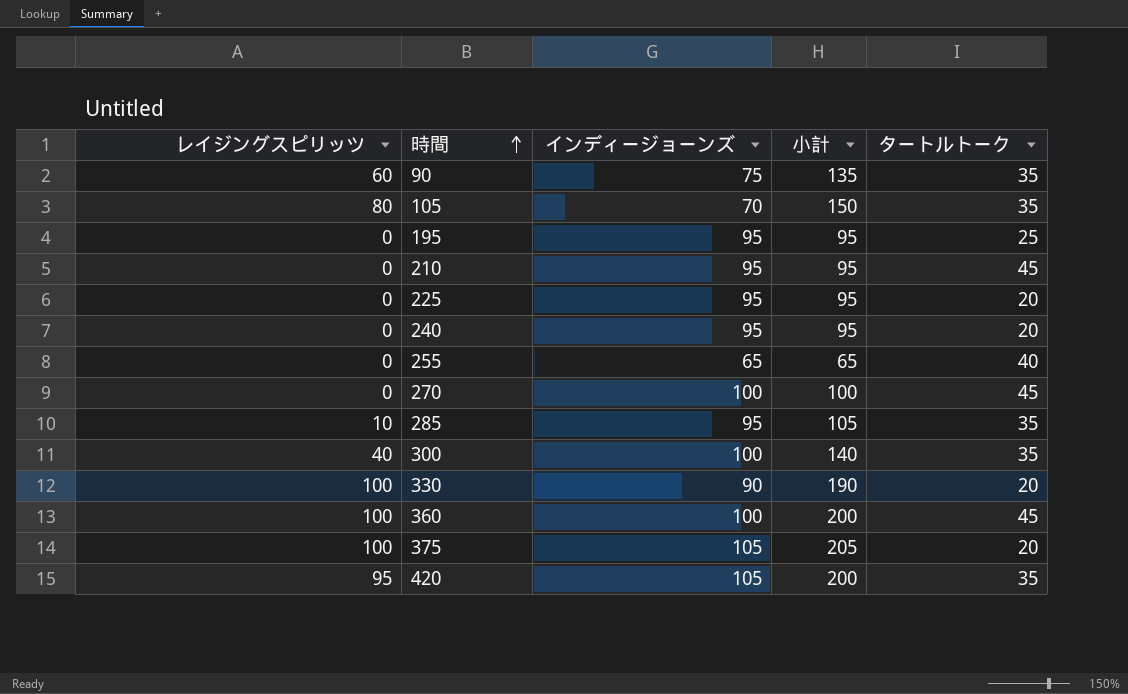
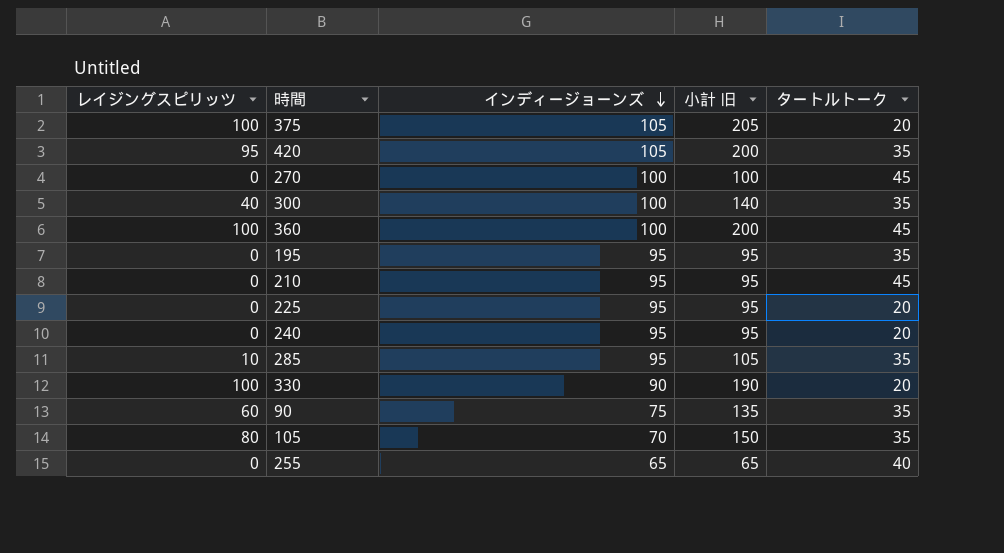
row order: 時間 ascending -> インディージョーンズ descending
column name: 小計 -> 小計 旧
195 | タートルトーク: 25 -> 35

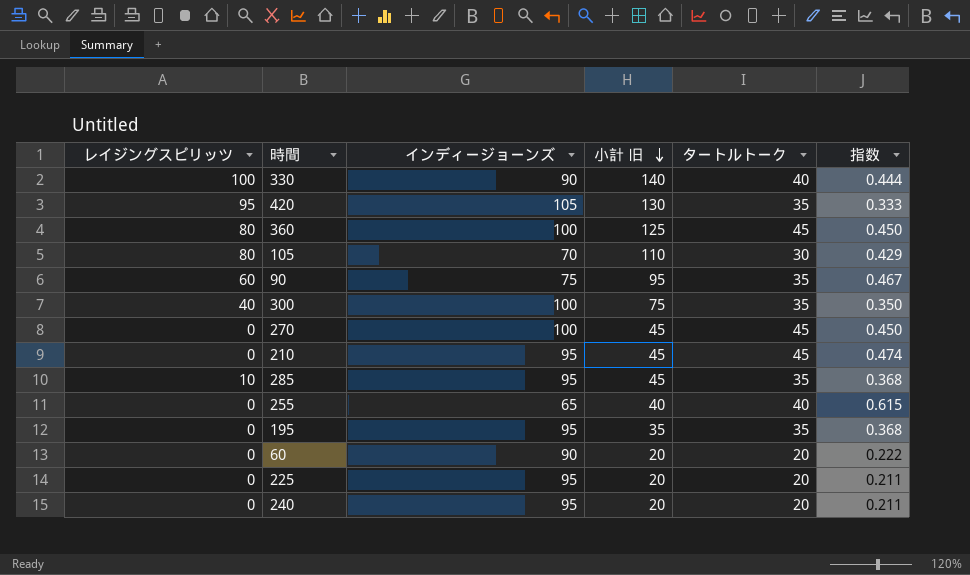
row order: インディージョーンズ descending -> 小計 旧 descending
column 小計 旧 | formula: [レイジングスピリッツ] + [インディージョーンズ] -> [レイジングスピリッツ] + [タートルトーク]
column 指数 | formula: none -> [タートルトーク] / [インディージョーンズ]
row 375: 100 | 105 | 205 | 20 -> none
330 | タートルトーク: 20 -> 40
360 | レイジングスピリッツ: 100 -> 80
105 | タートルトーク: 35 -> 30
row 60: none -> 0 | 90 | 20 | 20 | 0.222

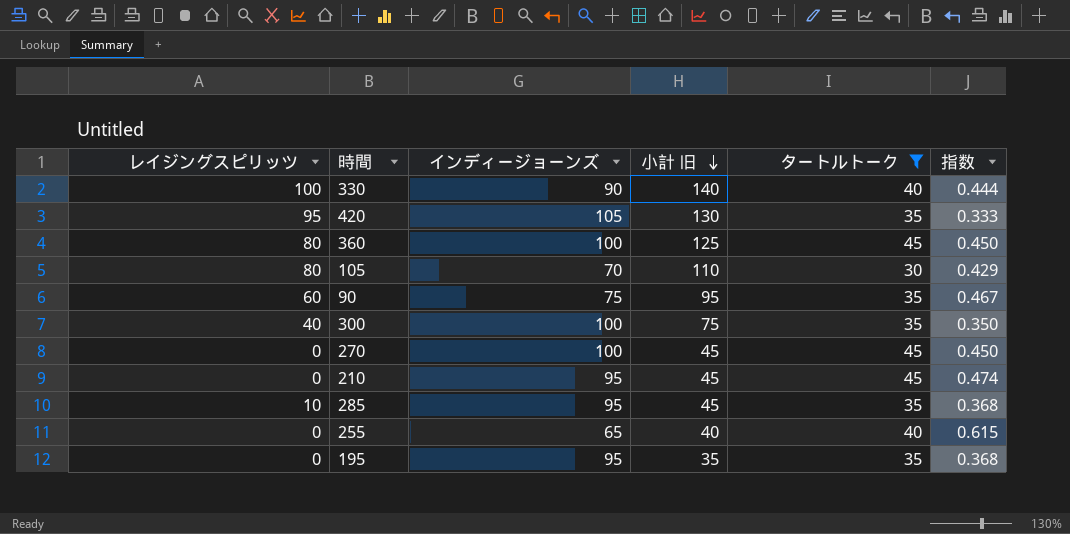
filter: none -> タートルトーク != 20

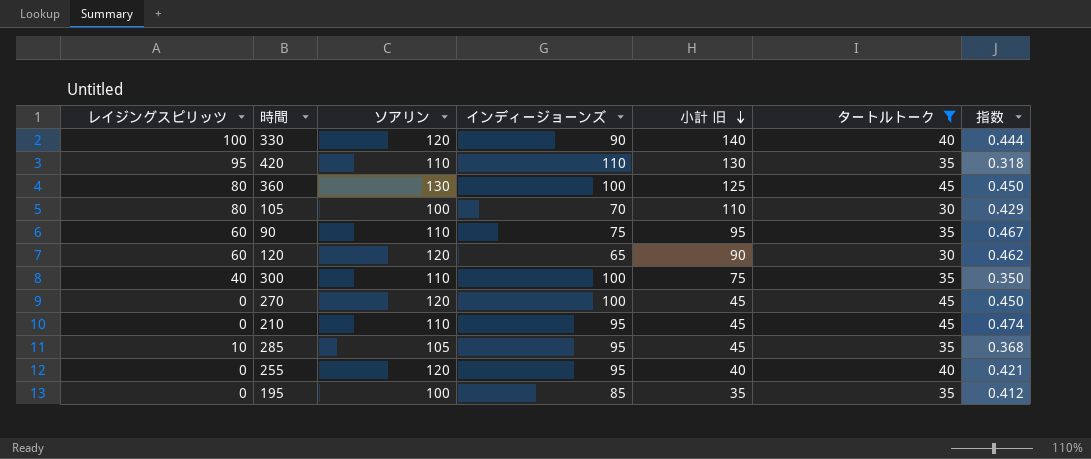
column ソアリン | position: none -> 3
420 | インディージョーンズ: 105 -> 110
420 | 指数: 0.333 -> 0.318
row 120: none -> 60 | 120 | 65 | 90 | 30 | 0.462
255 | インディージョーンズ: 65 -> 95
255 | 指数: 0.615 -> 0.421
195 | インディージョーンズ: 95 -> 85
195 | 指数: 0.368 -> 0.412

